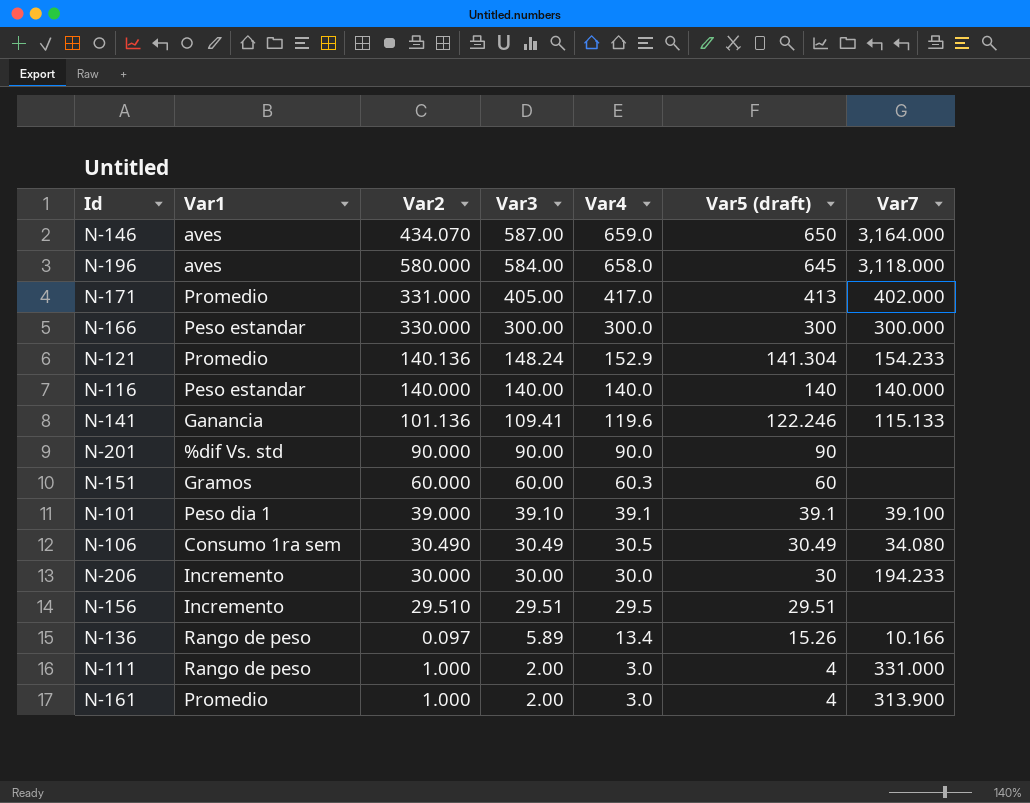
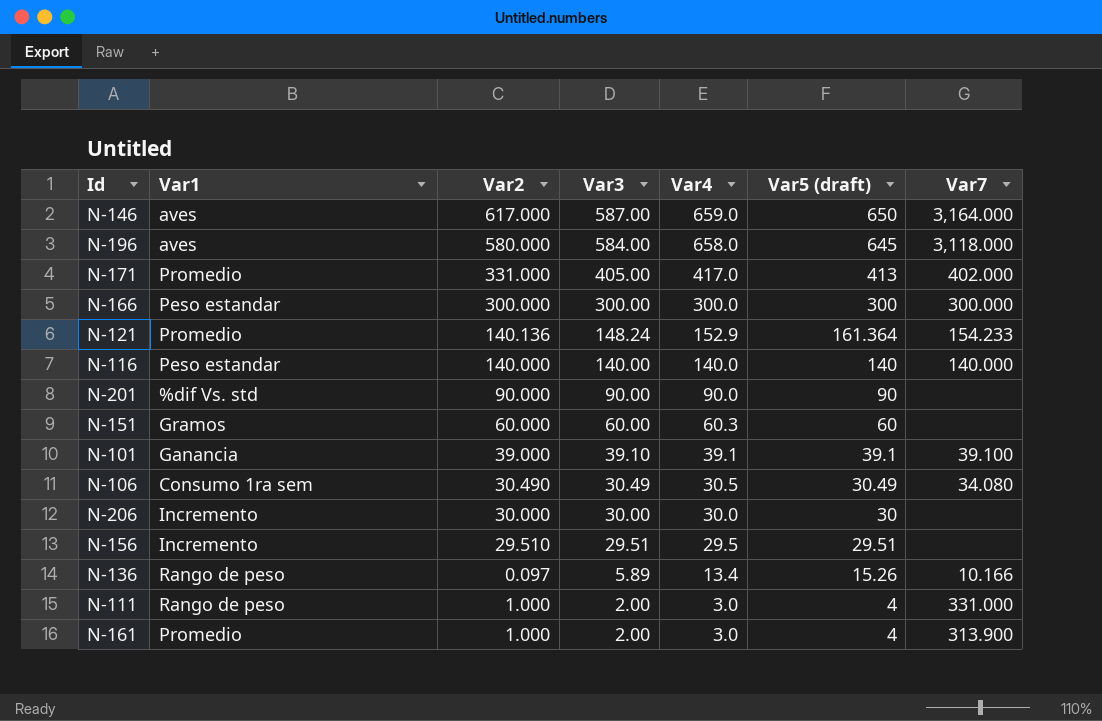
row N-141: Ganancia | 101.136 | 109.41 | 119.6 | 122.246 | 115.133 -> none
N-146 | Var2: 434.070 -> 617.000
N-166 | Var2: 330.000 -> 300.000
N-121 | Var5 (draft): 141.304 -> 161.364
N-101 | Var1: Peso dia 1 -> Ganancia
N-206 | Var7: 194.233 -> none

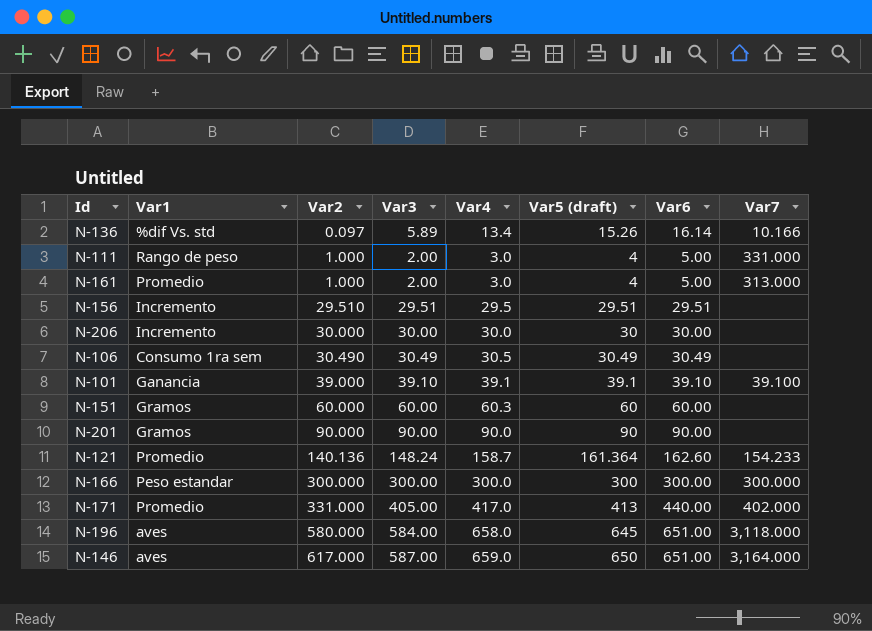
row order: Var3 descending -> Var2 ascending
column Var6 | position: none -> 7
row N-116: Peso estandar | 140.000 | 140.00 | 140.0 | 140 | 140.000 -> none
N-136 | Var1: Rango de peso -> %dif Vs. std
N-161 | Var7: 313.900 -> 313.000
N-106 | Var7: 34.080 -> none
N-201 | Var1: %dif Vs. std -> Gramos
N-121 | Var4: 152.9 -> 158.7

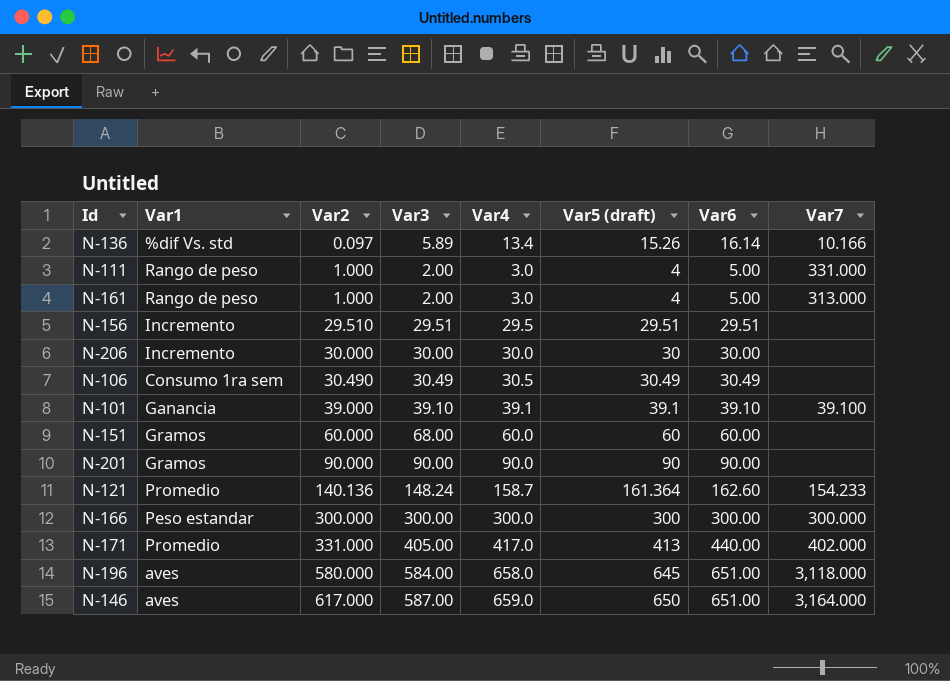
N-161 | Var1: Promedio -> Rango de peso
N-151 | Var3: 60.00 -> 68.00
N-151 | Var4: 60.3 -> 60.0

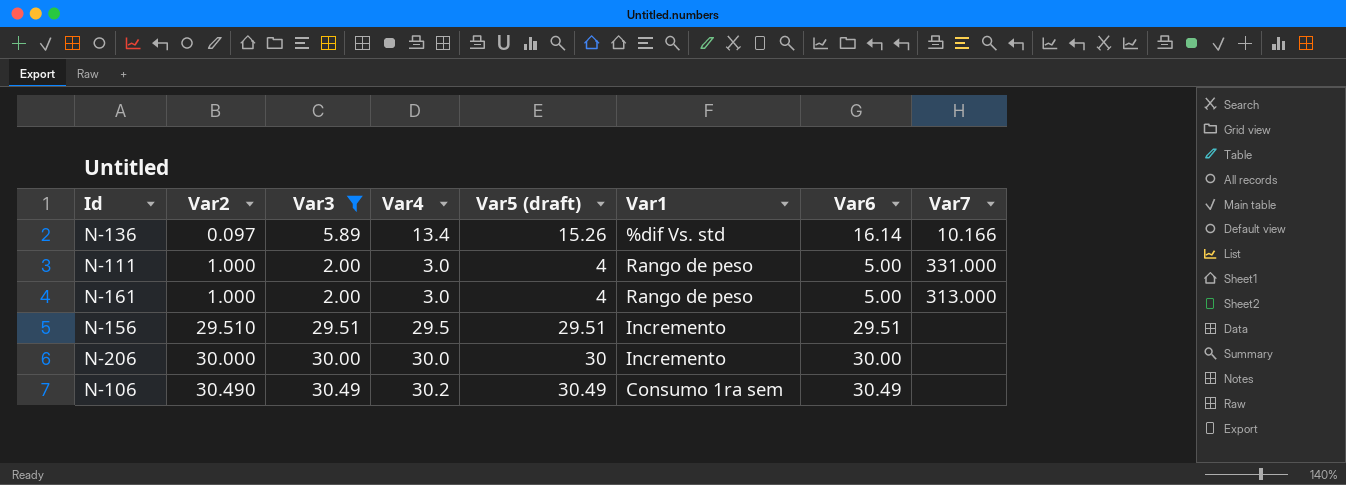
filter: none -> Var3 <= 30.49
column Var1 | position: 2 -> 6
N-106 | Var4: 30.5 -> 30.2

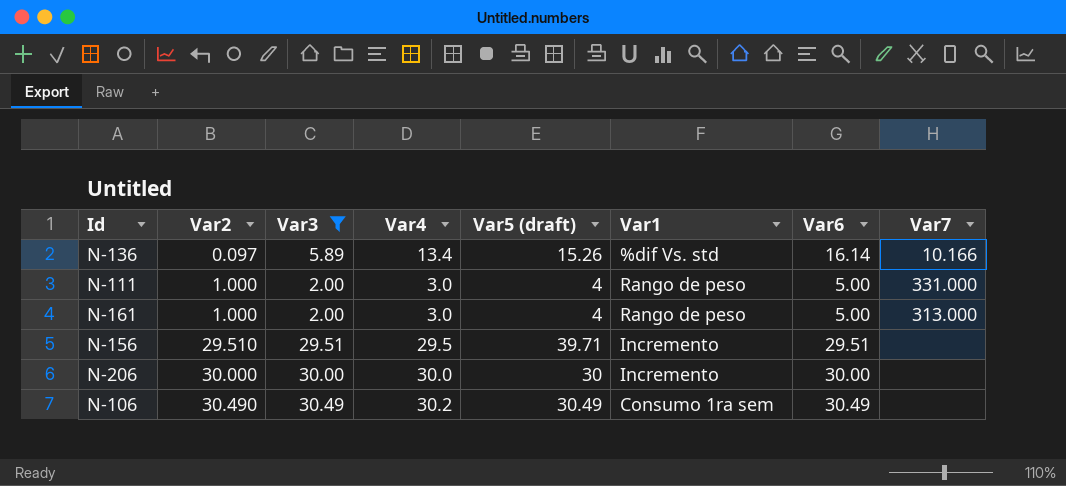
N-156 | Var5 (draft): 29.51 -> 39.71

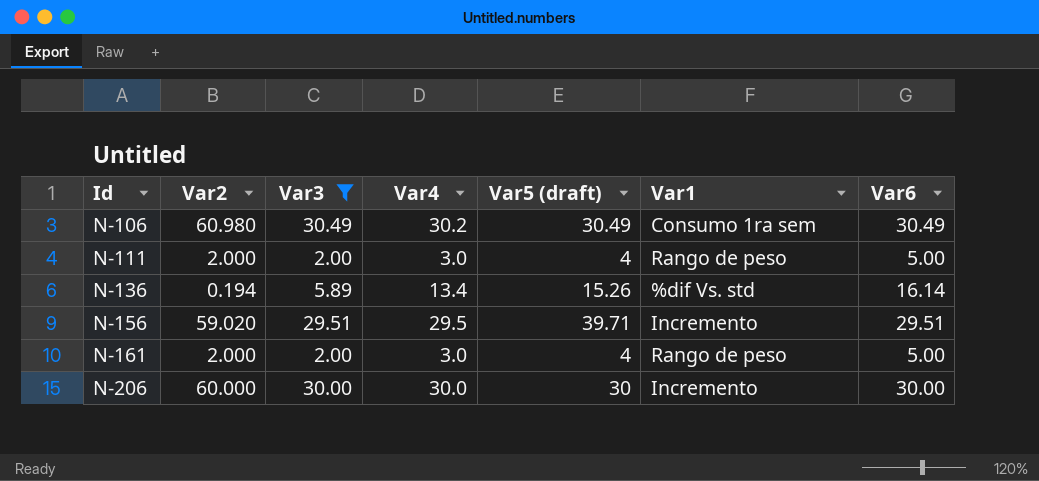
row order: Var2 ascending -> Id ascending
column Var7 | position: 8 -> none
N-106 | Var2: 30.490 -> 60.980
N-111 | Var2: 1.000 -> 2.000
N-136 | Var2: 0.097 -> 0.194
N-156 | Var2: 29.510 -> 59.020
N-161 | Var2: 1.000 -> 2.000
N-206 | Var2: 30.000 -> 60.000

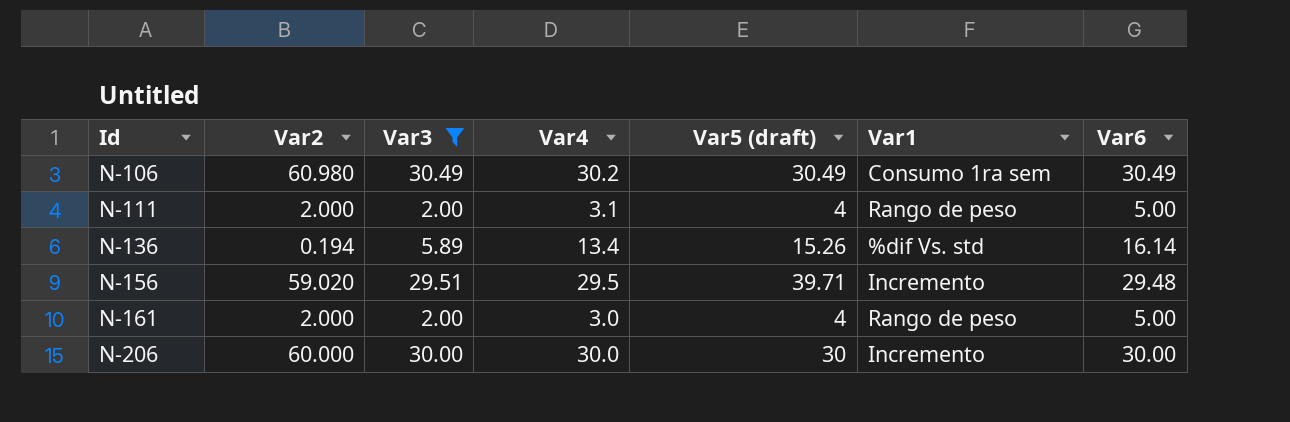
N-111 | Var4: 3.0 -> 3.1
N-156 | Var6: 29.51 -> 29.48

